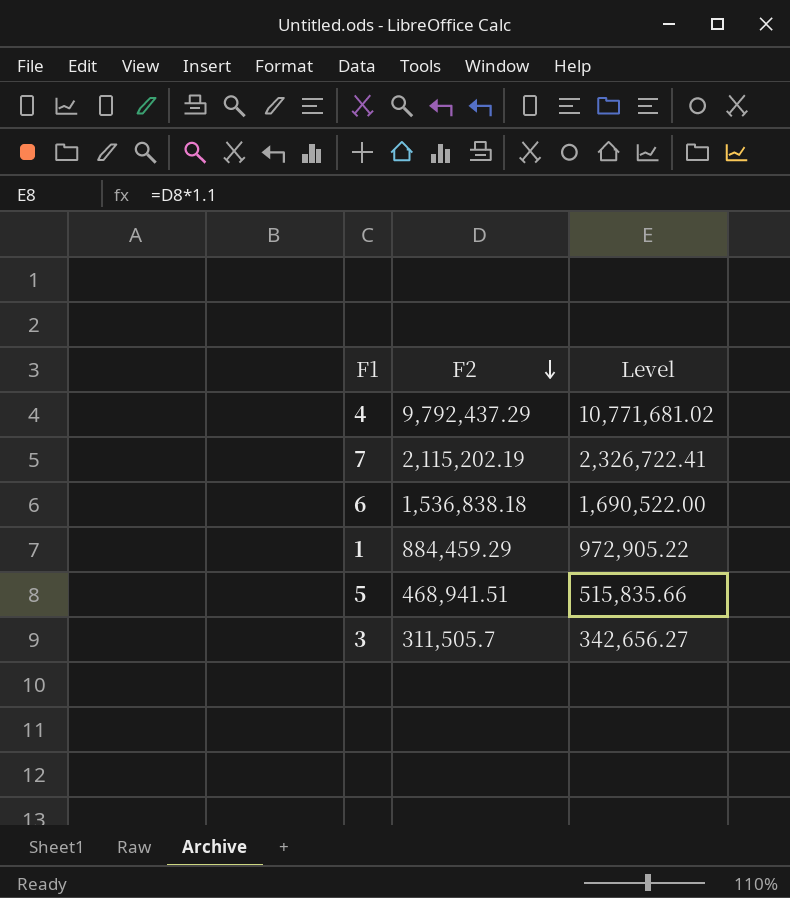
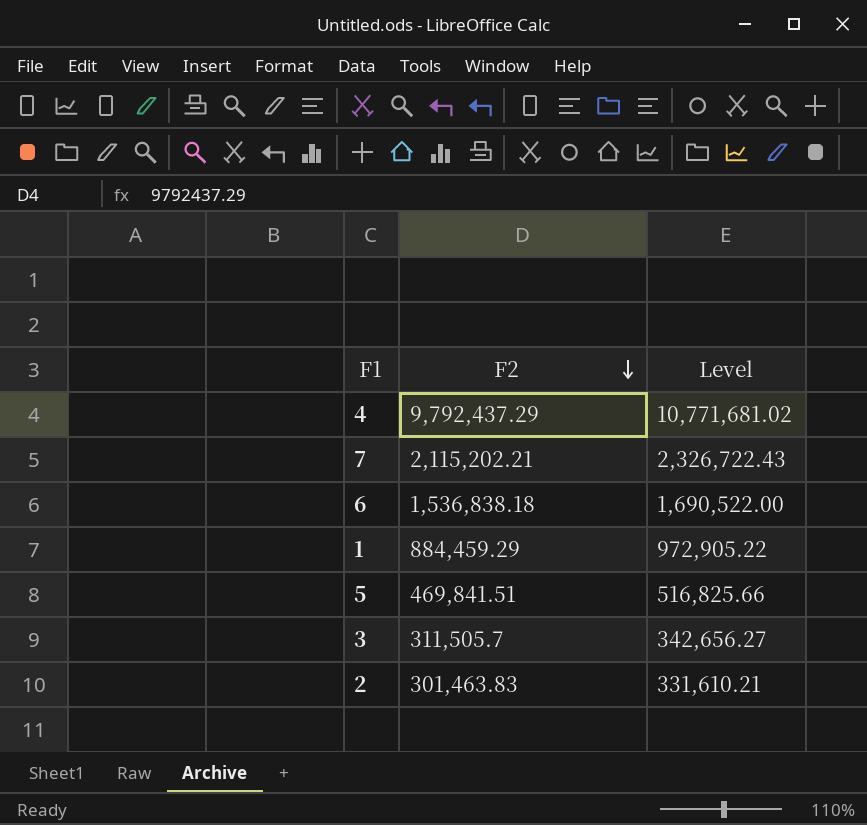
7 | F2: 2,115,202.19 -> 2,115,202.21
7 | Level: 2,326,722.41 -> 2,326,722.43
5 | F2: 468,941.51 -> 469,841.51
5 | Level: 515,835.66 -> 516,825.66
row 2: none -> 301,463.83 | 331,610.21

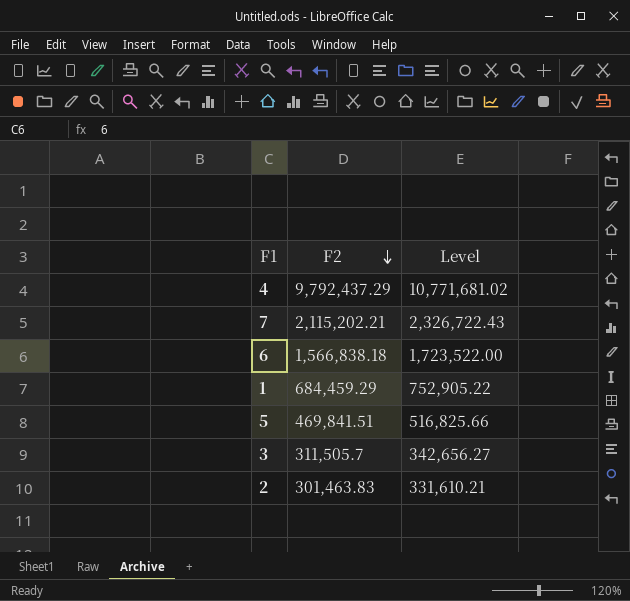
6 | F2: 1,536,838.18 -> 1,566,838.18
6 | Level: 1,690,522.00 -> 1,723,522.00
1 | F2: 884,459.29 -> 684,459.29
1 | Level: 972,905.22 -> 752,905.22

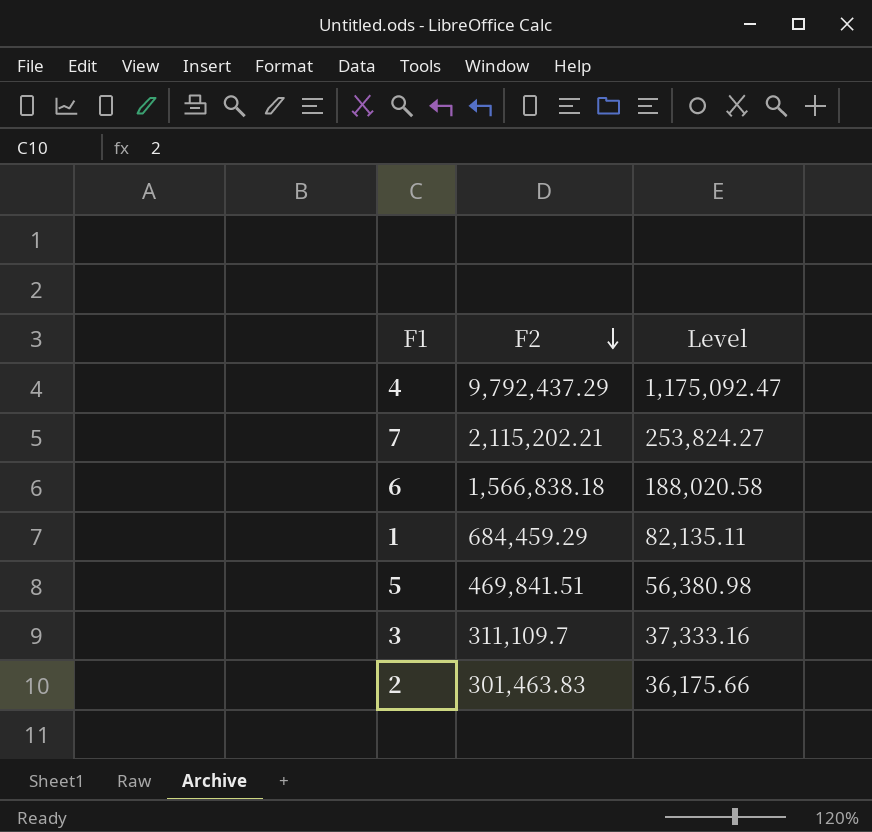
column Level | formula: [F2] * 1.1 -> [F2] * 0.12
3 | F2: 311,505.7 -> 311,109.7

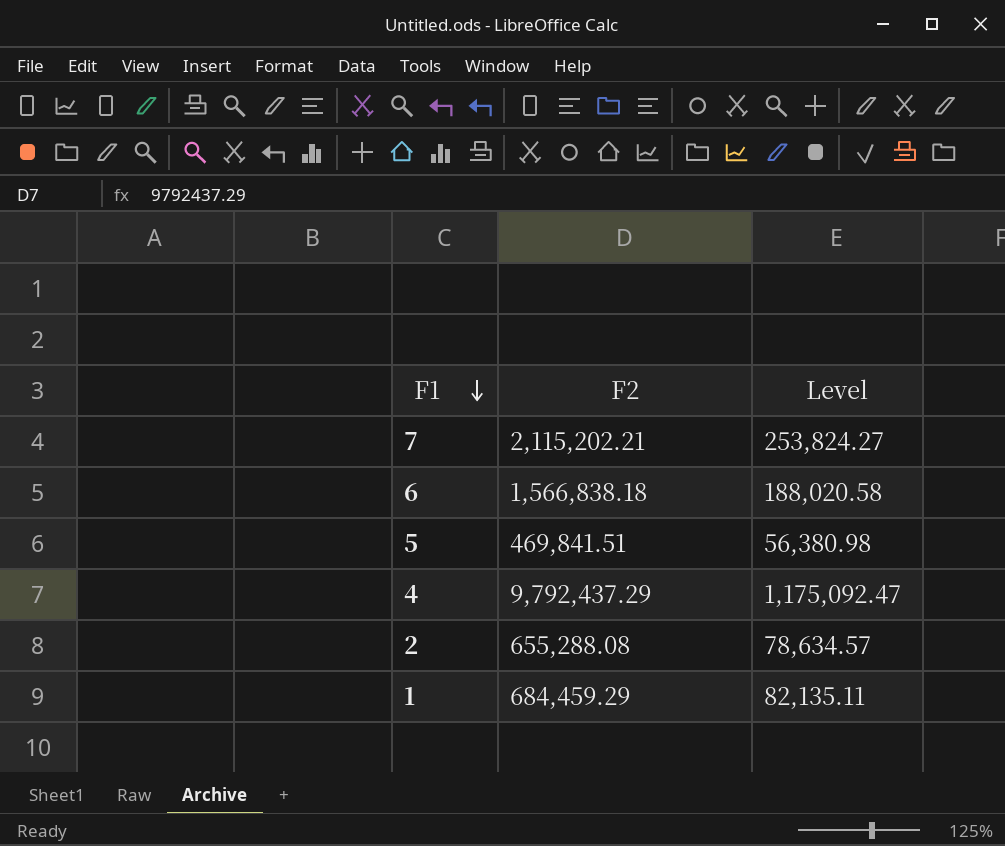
row order: F2 descending -> F1 descending
row 3: 311,109.7 | 37,333.16 -> none
2 | F2: 301,463.83 -> 655,288.08
2 | Level: 36,175.66 -> 78,634.57

